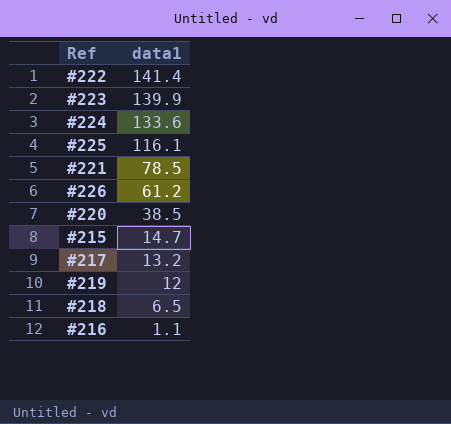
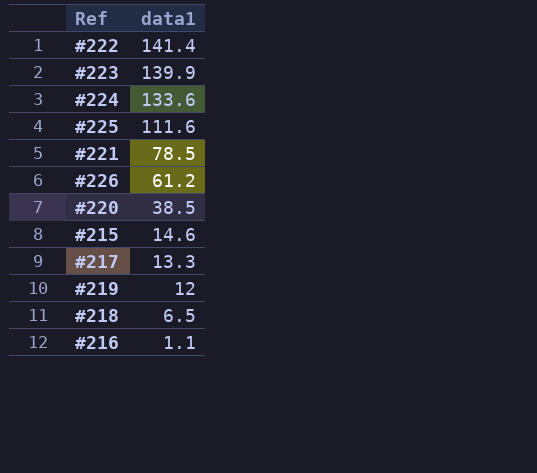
#225 | data1: 116.1 -> 111.6
#215 | data1: 14.7 -> 14.6
#217 | data1: 13.2 -> 13.3

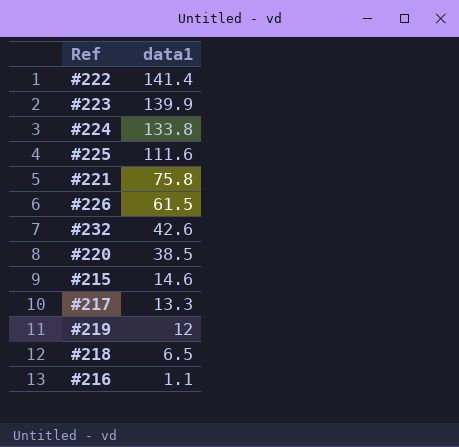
#224 | data1: 133.6 -> 133.8
#221 | data1: 78.5 -> 75.8
#226 | data1: 61.2 -> 61.5
row #232: none -> 42.6

